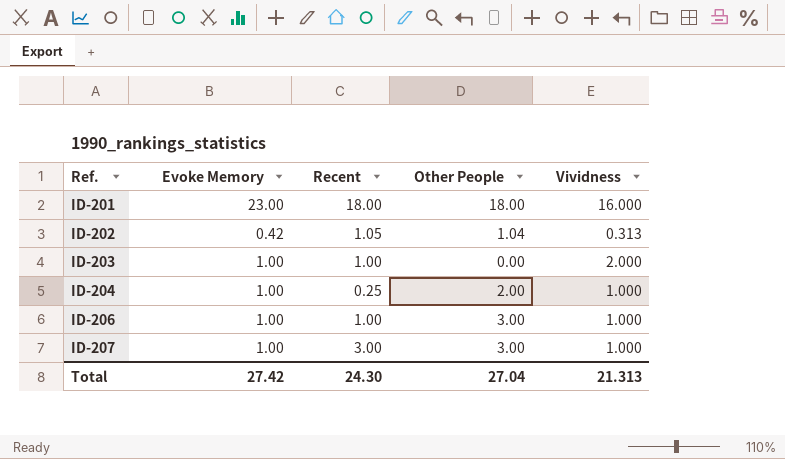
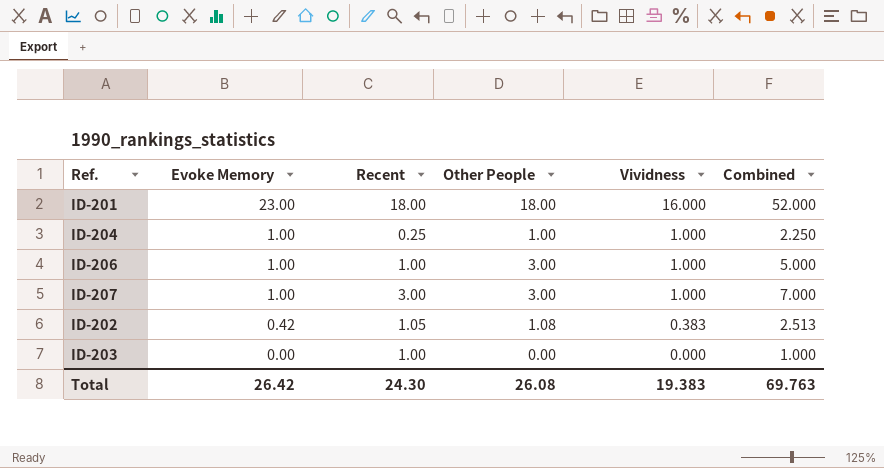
row order: Ref. ascending -> Evoke Memory descending
column Combined | formula: none -> [Recent] + [Other People] + [Vividness]
ID-204 | Other People: 2.00 -> 1.00
ID-202 | Other People: 1.04 -> 1.08
ID-202 | Vividness: 0.313 -> 0.383
ID-203 | Evoke Memory: 1.00 -> 0.00
ID-203 | Vividness: 2.000 -> 0.000
Total | Evoke Memory: 27.42 -> 26.42
Total | Other People: 27.04 -> 26.08
Total | Vividness: 21.313 -> 19.383

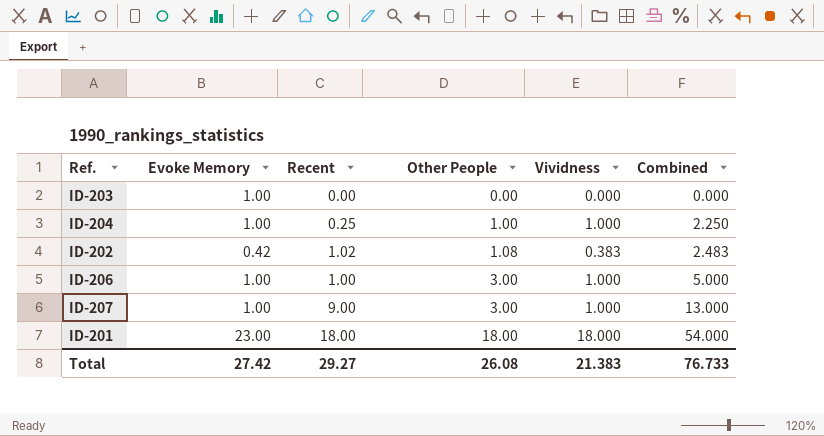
row order: Evoke Memory descending -> Other People ascending
ID-203 | Evoke Memory: 0.00 -> 1.00
ID-203 | Recent: 1.00 -> 0.00
ID-203 | Combined: 1.000 -> 0.000
ID-202 | Recent: 1.05 -> 1.02
ID-202 | Combined: 2.513 -> 2.483
ID-207 | Recent: 3.00 -> 9.00
ID-207 | Combined: 7.000 -> 13.000
ID-201 | Vividness: 16.000 -> 18.000
ID-201 | Combined: 52.000 -> 54.000
Total | Evoke Memory: 26.42 -> 27.42
Total | Recent: 24.30 -> 29.27
Total | Vividness: 19.383 -> 21.383
Total | Combined: 69.763 -> 76.733

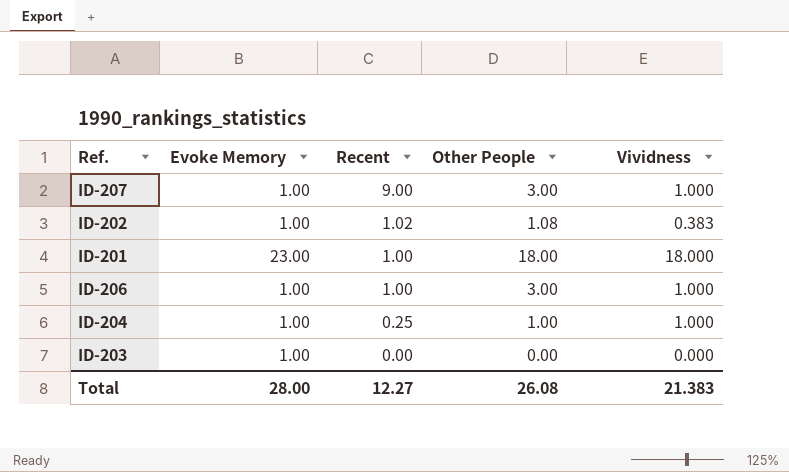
row order: Other People ascending -> Recent descending
column Combined | formula: [Recent] + [Other People] + [Vividness] -> none
ID-202 | Evoke Memory: 0.42 -> 1.00
ID-201 | Recent: 18.00 -> 1.00
Total | Evoke Memory: 27.42 -> 28.00
Total | Recent: 29.27 -> 12.27

